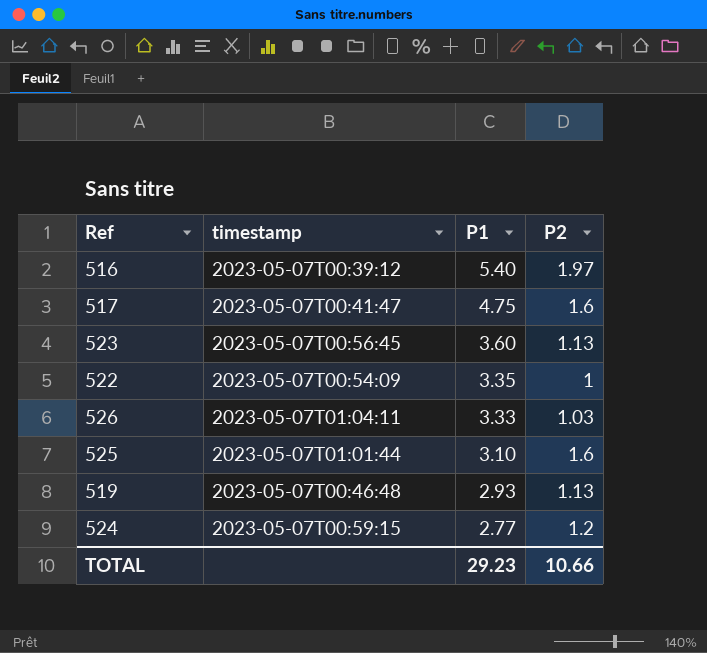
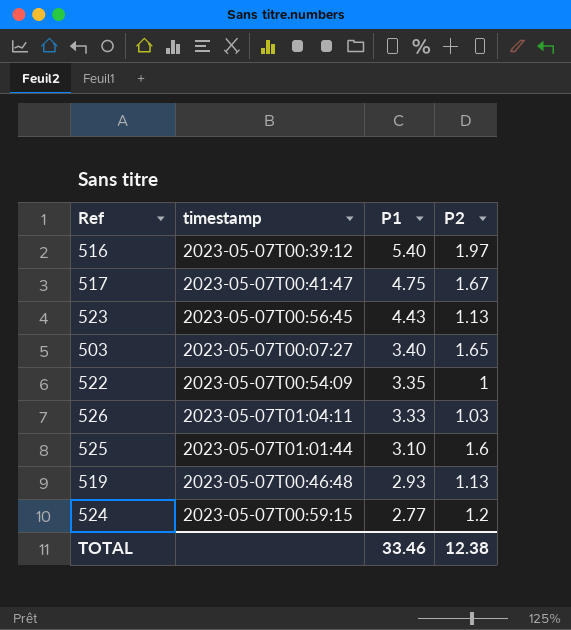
517 | P2: 1.6 -> 1.67
523 | P1: 3.60 -> 4.43
row 503: none -> 2023-05-07T00:07:27 | 3.40 | 1.65
TOTAL | P1: 29.23 -> 33.46
TOTAL | P2: 10.66 -> 12.38

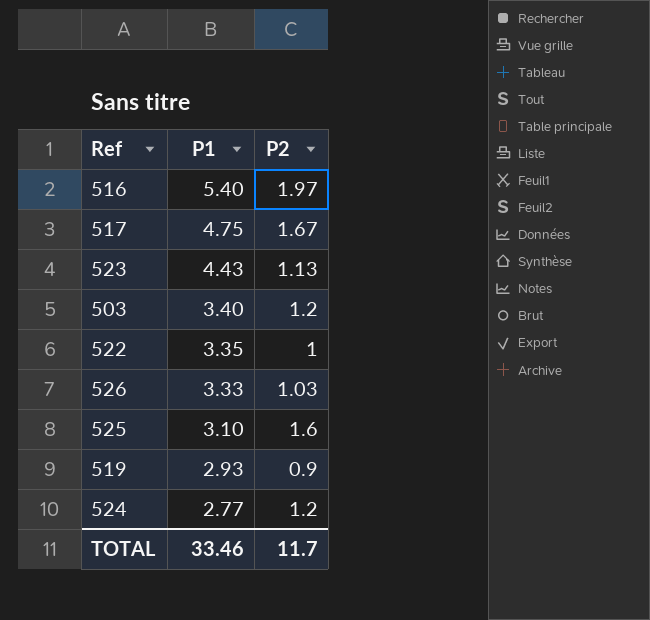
column timestamp | position: 2 -> none
503 | P2: 1.65 -> 1.2
519 | P2: 1.13 -> 0.9
TOTAL | P2: 12.38 -> 11.7

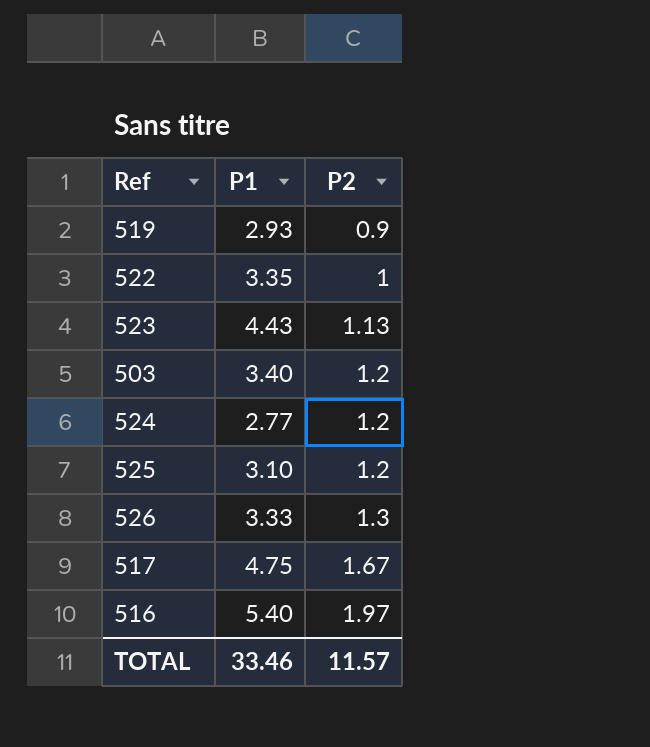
row order: P1 descending -> P2 ascending
525 | P2: 1.6 -> 1.2
526 | P2: 1.03 -> 1.3
TOTAL | P2: 11.7 -> 11.57

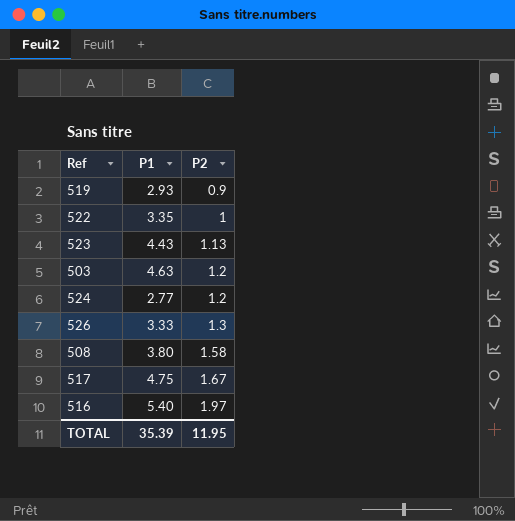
row 525: 3.10 | 1.2 -> none
503 | P1: 3.40 -> 4.63
row 508: none -> 3.80 | 1.58
TOTAL | P1: 33.46 -> 35.39
TOTAL | P2: 11.57 -> 11.95

